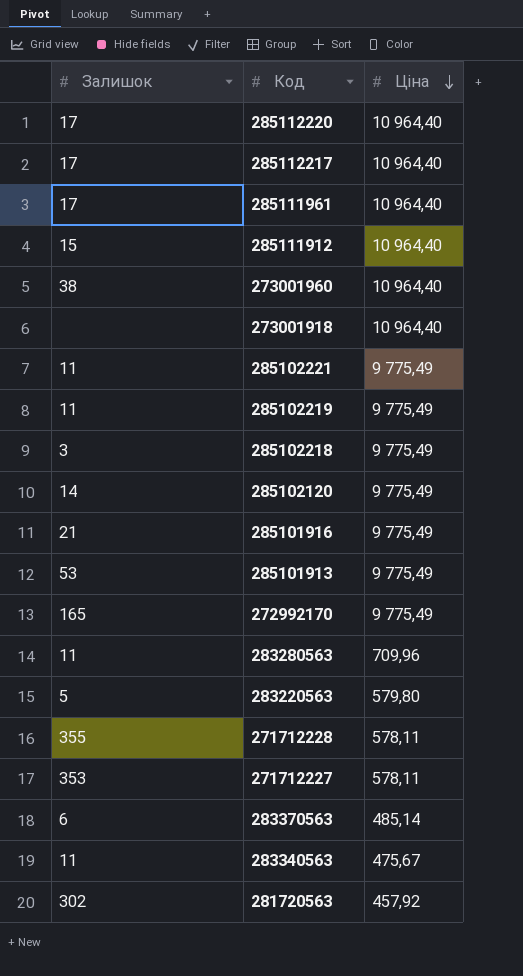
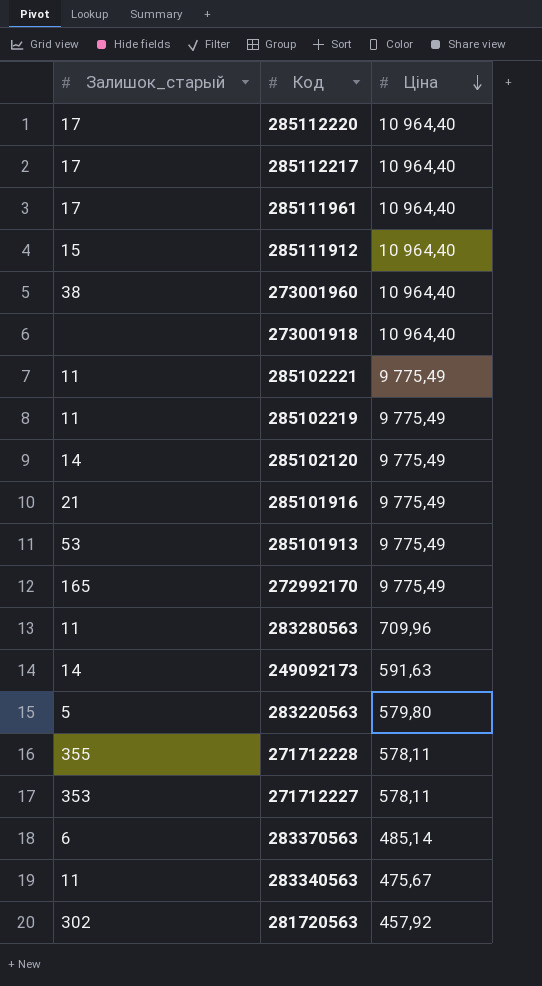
column name: Залишок -> Залишок_старый
row 285102218: 3 | 9 775,49 -> none
row 249092173: none -> 14 | 591,63

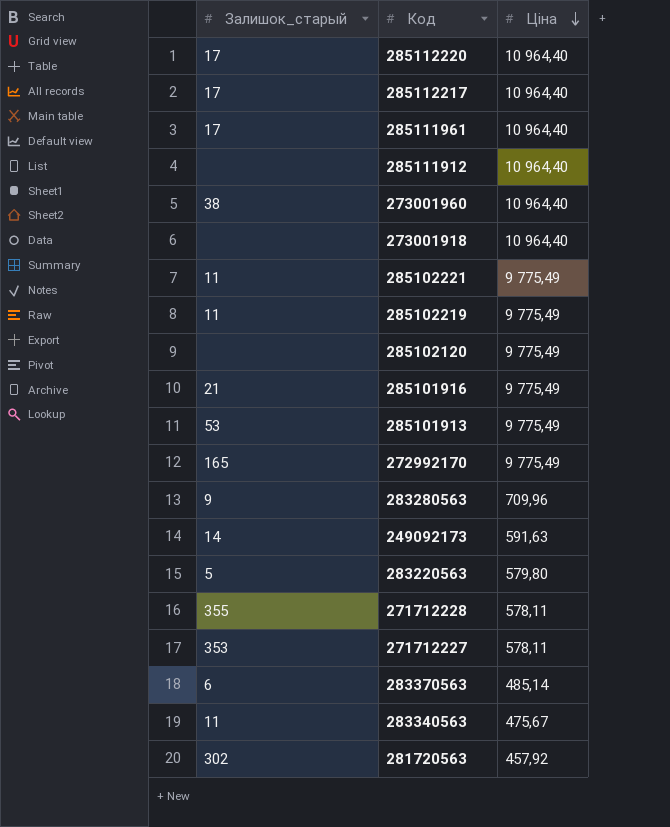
285111912 | Залишок_старый: 15 -> none
285102120 | Залишок_старый: 14 -> none
283280563 | Залишок_старый: 11 -> 9

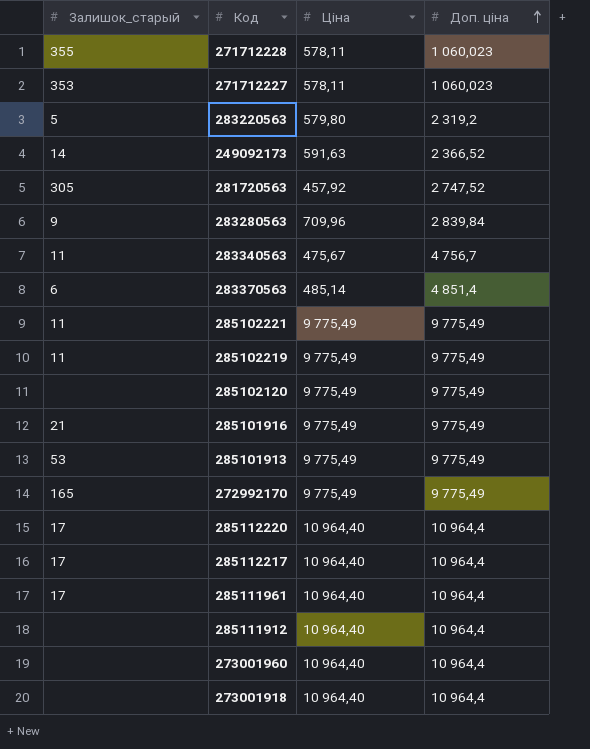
row order: Ціна descending -> Доп. ціна ascending
column Доп. ціна | position: none -> 4
281720563 | Залишок_старый: 302 -> 305
273001960 | Залишок_старый: 38 -> none

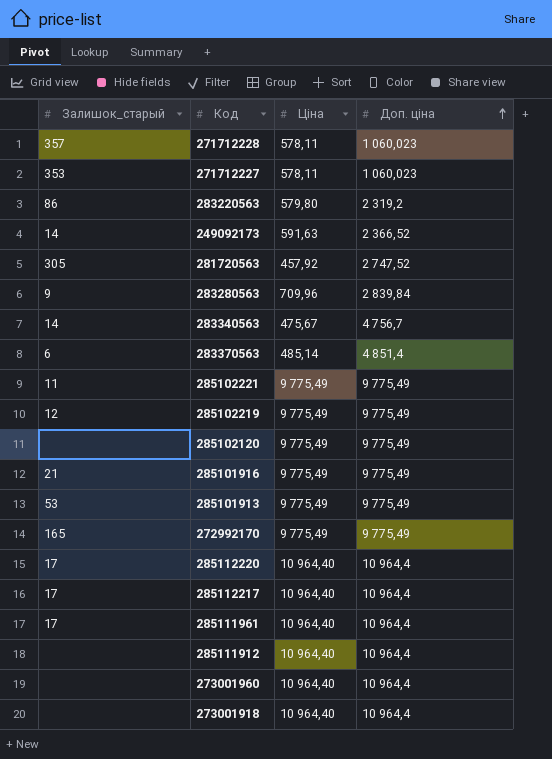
271712228 | Залишок_старый: 355 -> 357
283220563 | Залишок_старый: 5 -> 86
283340563 | Залишок_старый: 11 -> 14
285102219 | Залишок_старый: 11 -> 12

